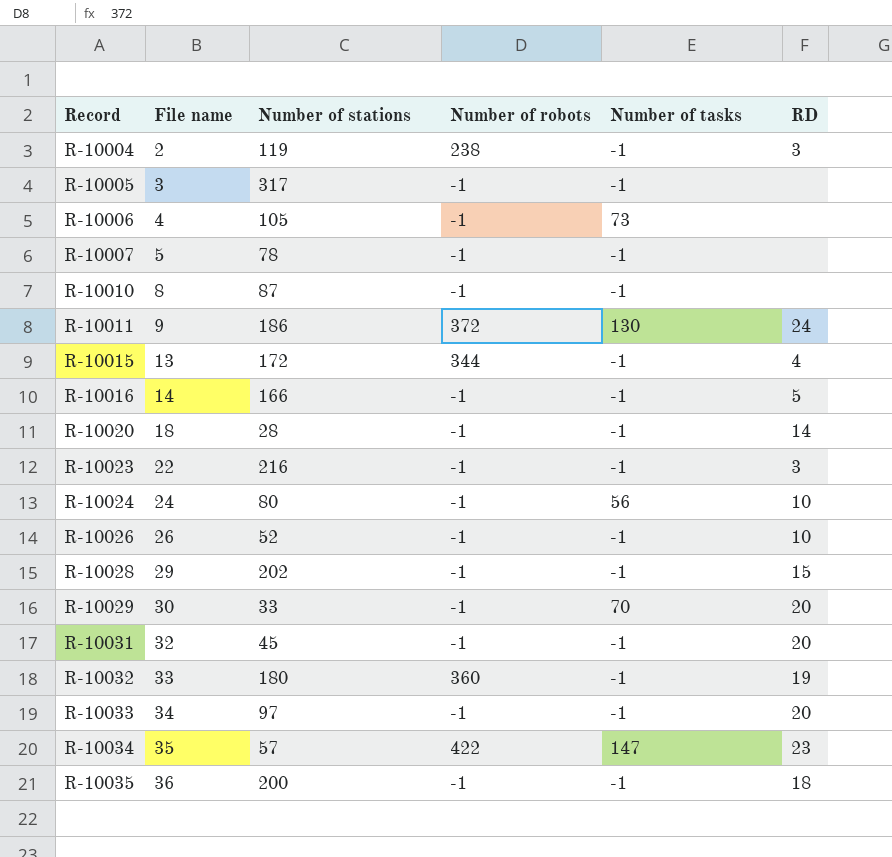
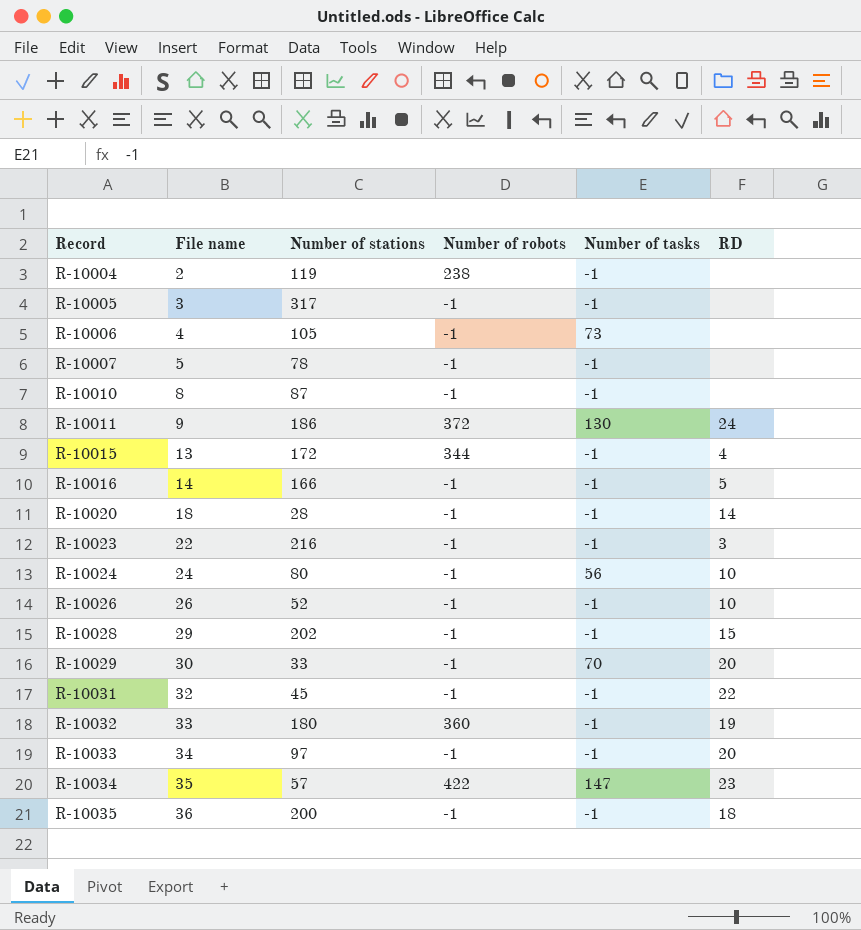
R-10004 | RD: 3 -> none
R-10031 | RD: 20 -> 22

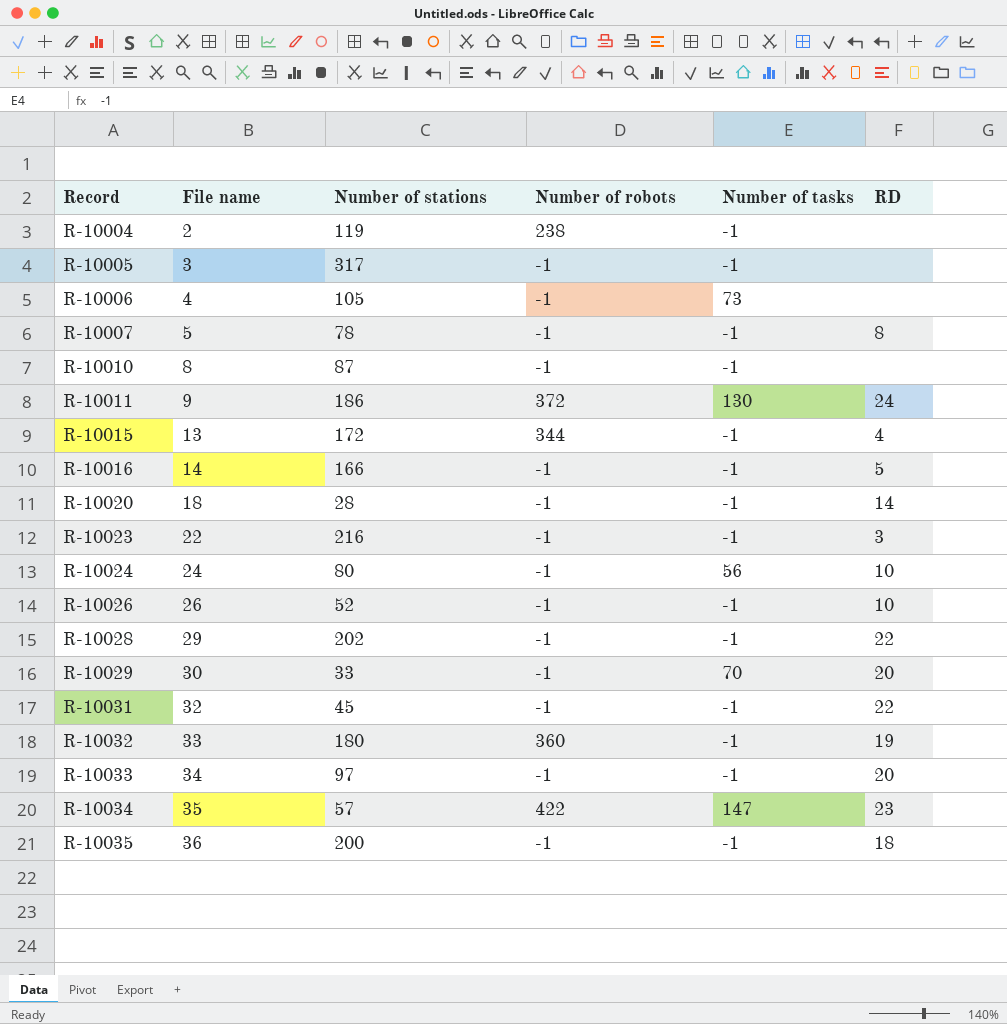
R-10007 | RD: none -> 8
R-10028 | RD: 15 -> 22

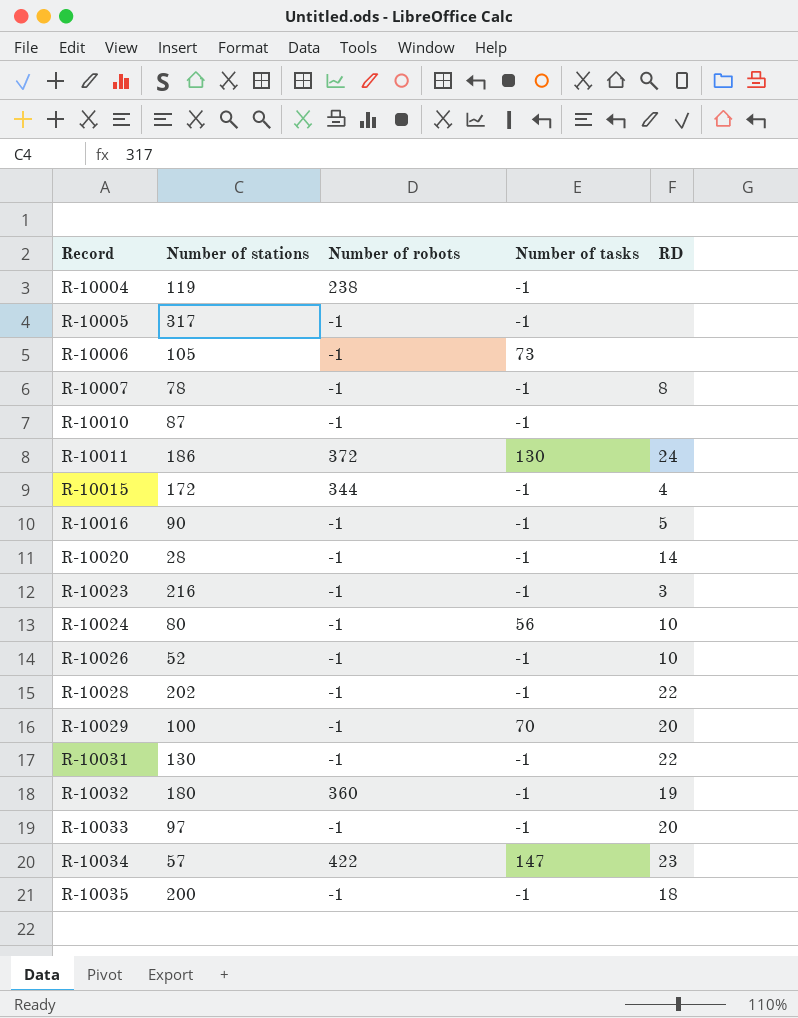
column File name | position: 2 -> none
R-10016 | Number of stations: 166 -> 90
R-10029 | Number of stations: 33 -> 100
R-10031 | Number of stations: 45 -> 130

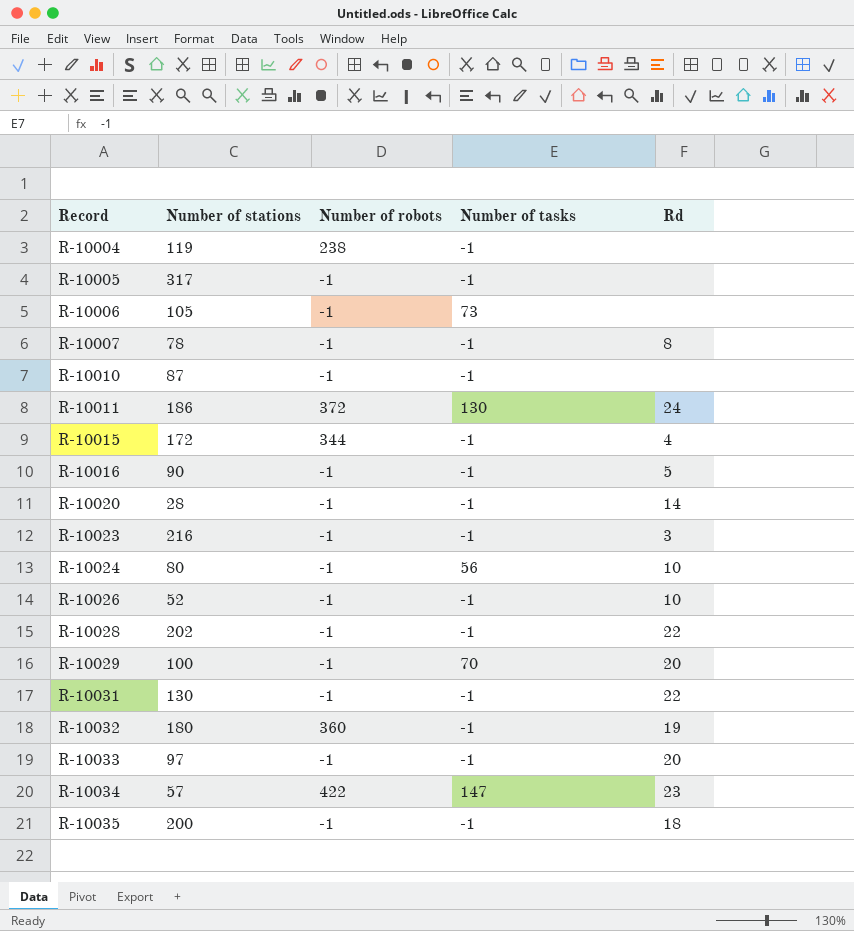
column name: RD -> Rd

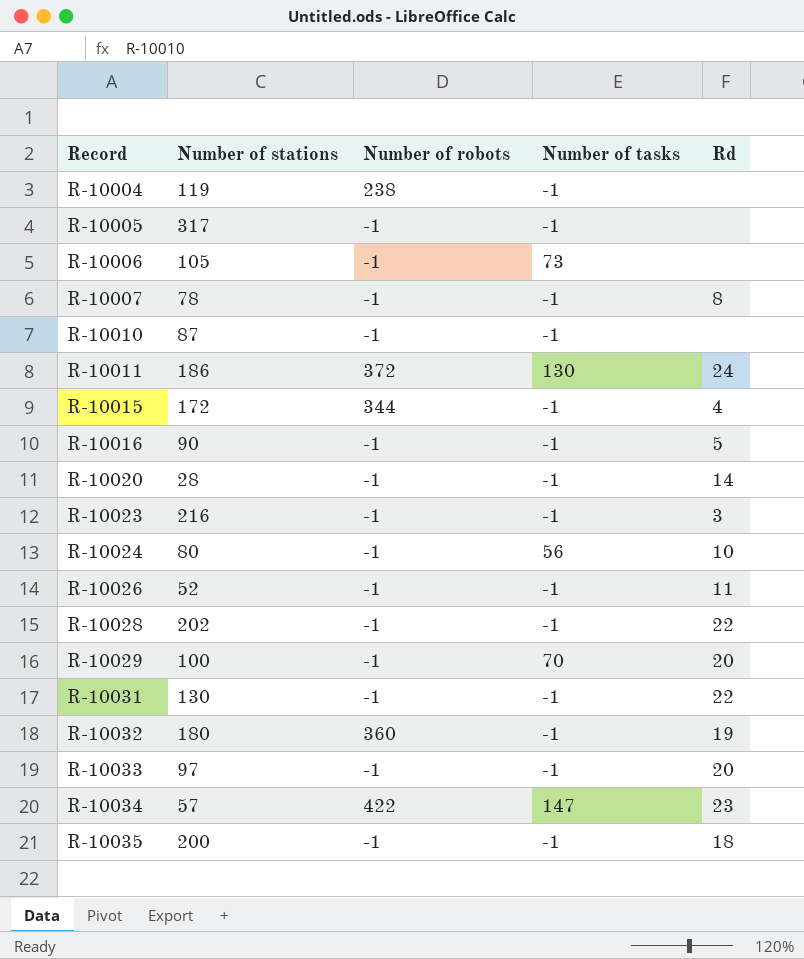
R-10026 | Rd: 10 -> 11

